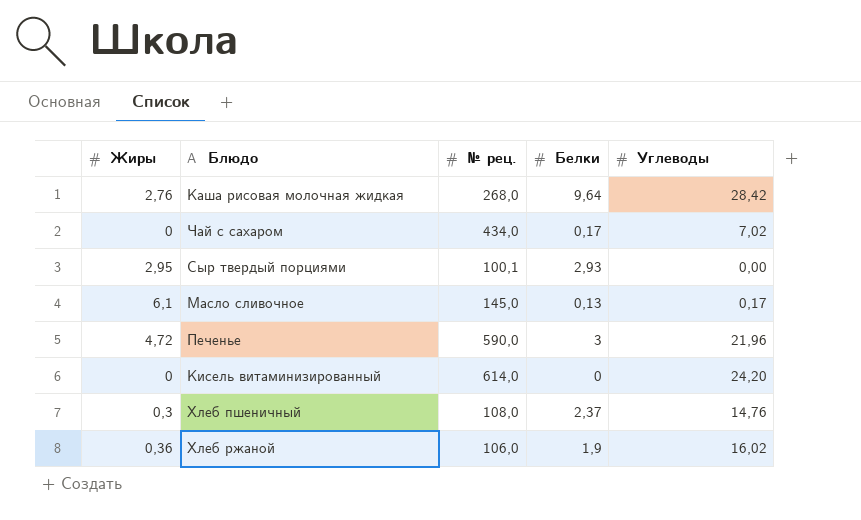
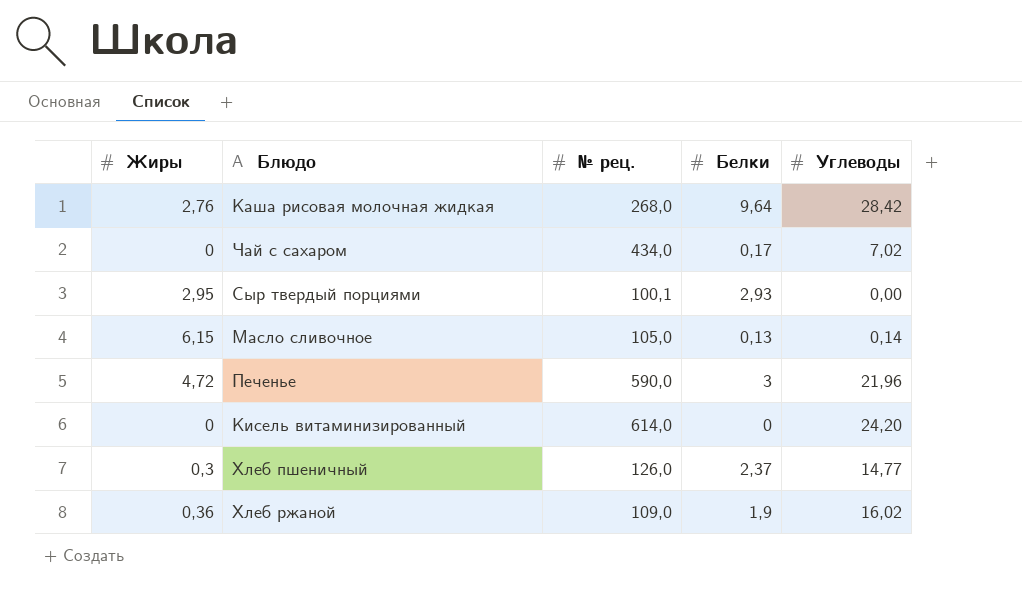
Масло сливочное | Жиры: 6,1 -> 6,15
Масло сливочное | № рец.: 145,0 -> 105,0
Масло сливочное | Углеводы: 0,17 -> 0,14
Хлеб пшеничный | № рец.: 108,0 -> 126,0
Хлеб пшеничный | Углеводы: 14,76 -> 14,77
Хлеб ржаной | № рец.: 106,0 -> 109,0

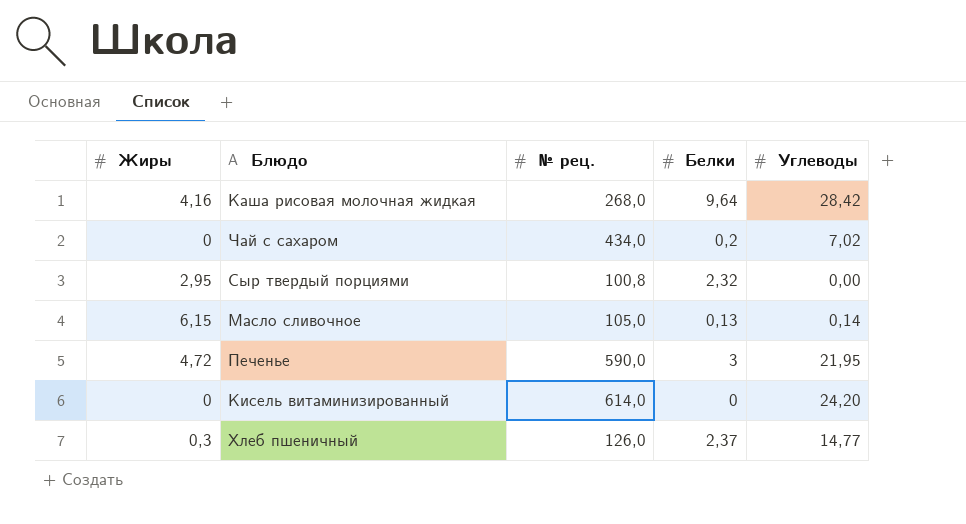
row Хлеб ржаной: 0,36 | 109,0 | 1,9 | 16,02 -> none
Каша рисовая молочная жидкая | Жиры: 2,76 -> 4,16
Чай с сахаром | Белки: 0,17 -> 0,2
Сыр твердый порциями | № рец.: 100,1 -> 100,8
Сыр твердый порциями | Белки: 2,93 -> 2,32
Печенье | Углеводы: 21,96 -> 21,95

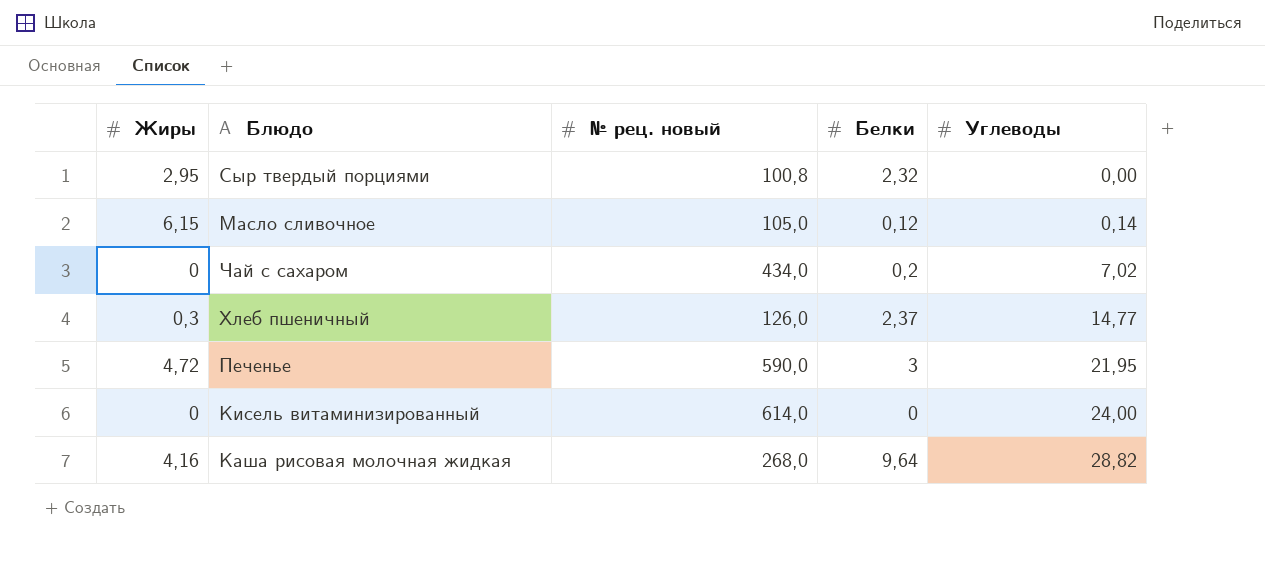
row order: none -> Углеводы ascending
column name: № рец. -> № рец. новый
Масло сливочное | Белки: 0,13 -> 0,12
Кисель витаминизированный | Углеводы: 24,20 -> 24,00
Каша рисовая молочная жидкая | Углеводы: 28,42 -> 28,82

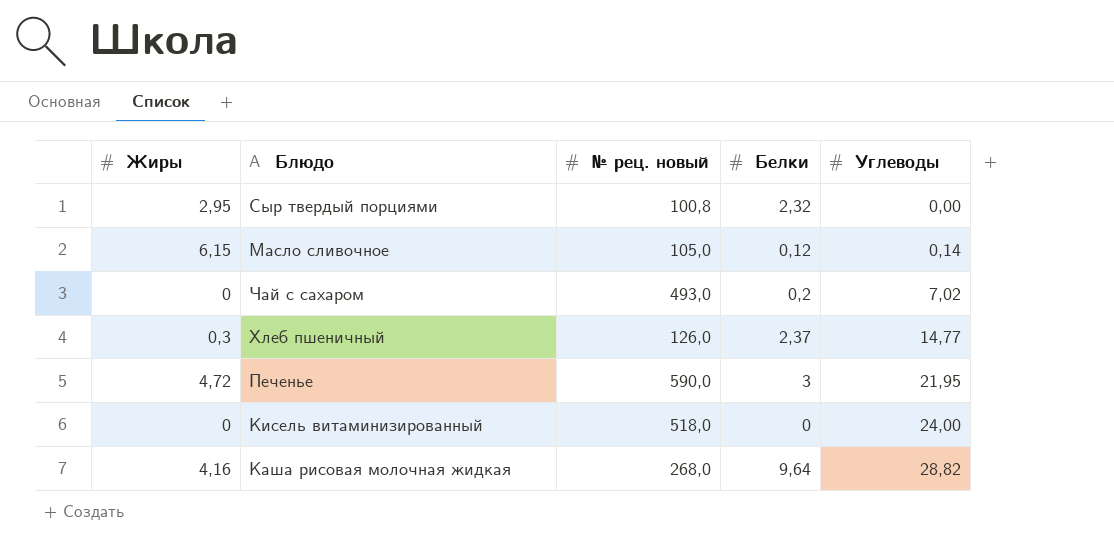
Чай с сахаром | № рец. новый: 434,0 -> 493,0
Кисель витаминизированный | № рец. новый: 614,0 -> 518,0

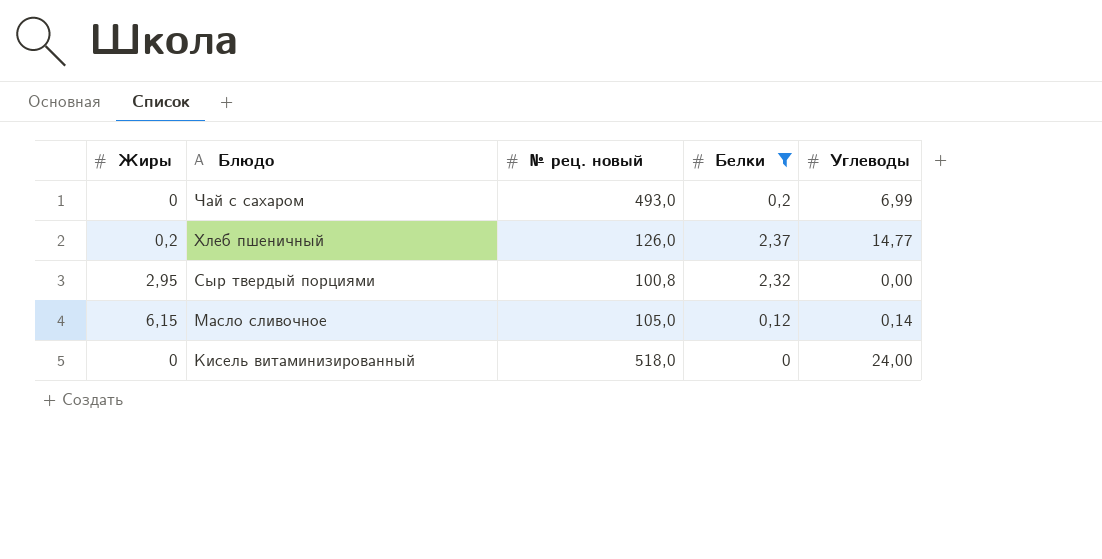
filter: none -> Белки <= 2,37
row order: Углеводы ascending -> Блюдо descending
Чай с сахаром | Углеводы: 7,02 -> 6,99
Хлеб пшеничный | Жиры: 0,3 -> 0,2

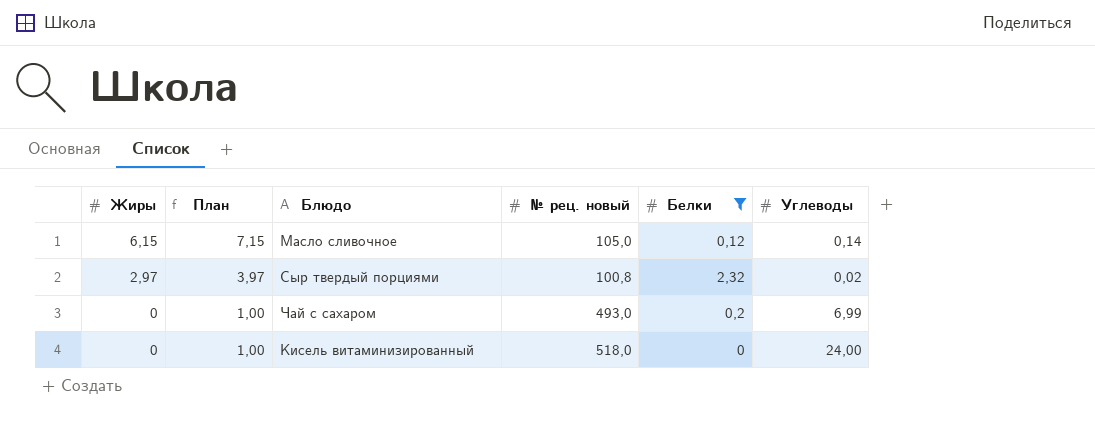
row order: Блюдо descending -> Жиры descending
column План | formula: none -> [Жиры] + 1
row Хлеб пшеничный: 0,2 | 126,0 | 2,37 | 14,77 -> none
Сыр твердый порциями | Жиры: 2,95 -> 2,97
Сыр твердый порциями | Углеводы: 0,00 -> 0,02

